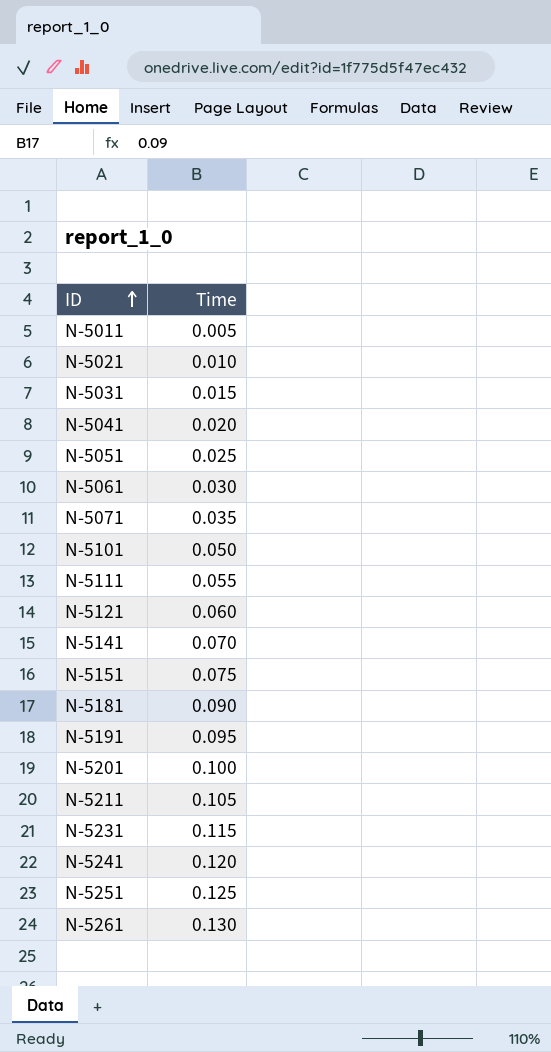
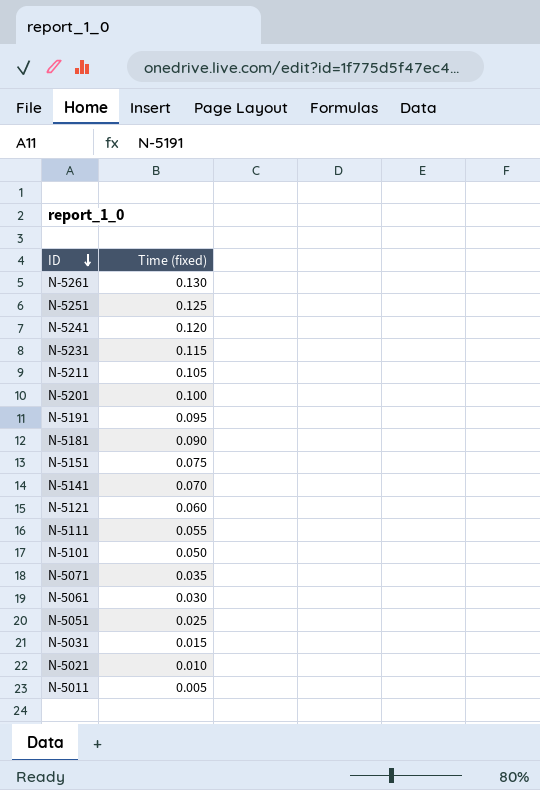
row order: ID ascending -> ID descending
column name: Time -> Time (fixed)
row N-5041: 0.020 -> none

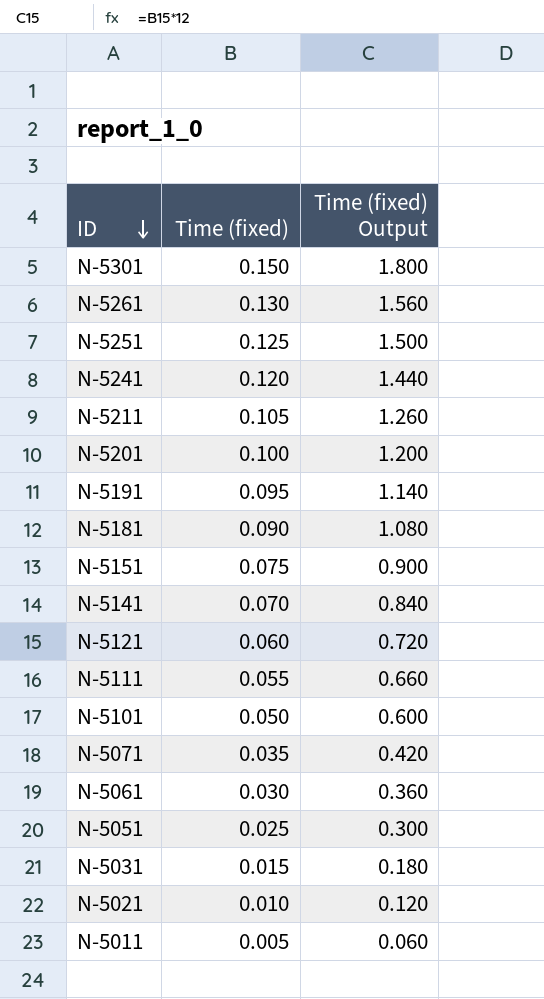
column Time (fixed) Output | formula: none -> [Time (fixed)] * 12
row N-5231: 0.115 -> none
row N-5301: none -> 0.150 | 1.800

